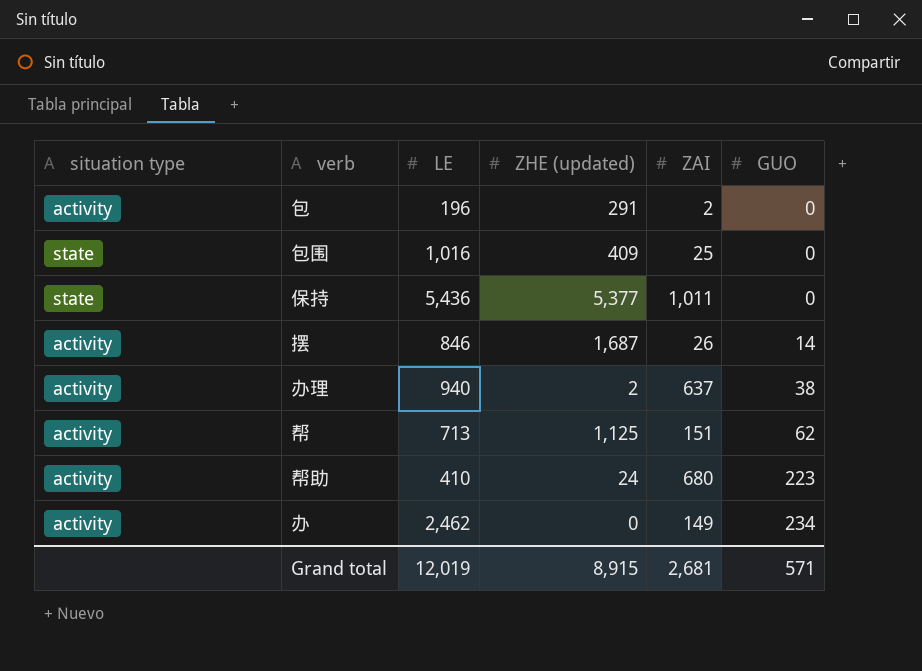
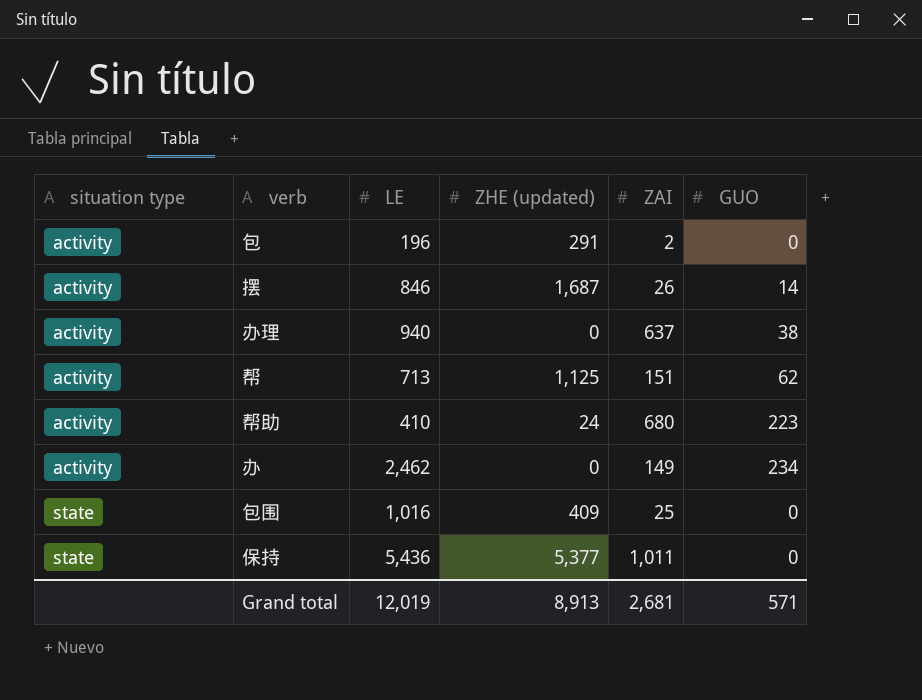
row order: GUO ascending -> situation type ascending
办理 | ZHE (updated): 2 -> 0
Grand total | ZHE (updated): 8,915 -> 8,913

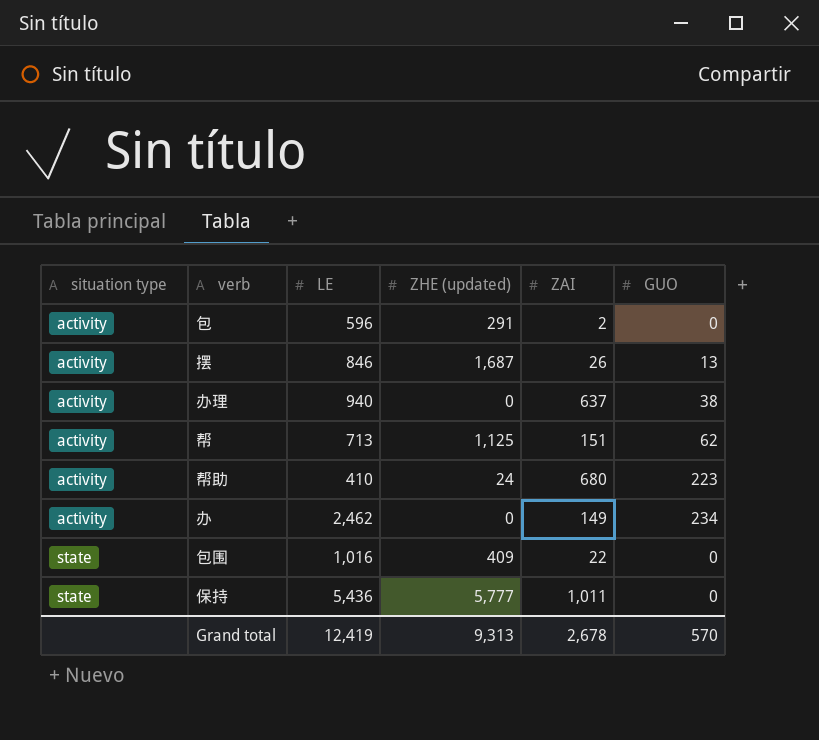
包 | LE: 196 -> 596
摆 | GUO: 14 -> 13
包围 | ZAI: 25 -> 22
保持 | ZHE (updated): 5,377 -> 5,777
Grand total | LE: 12,019 -> 12,419
Grand total | ZHE (updated): 8,913 -> 9,313
Grand total | ZAI: 2,681 -> 2,678
Grand total | GUO: 571 -> 570

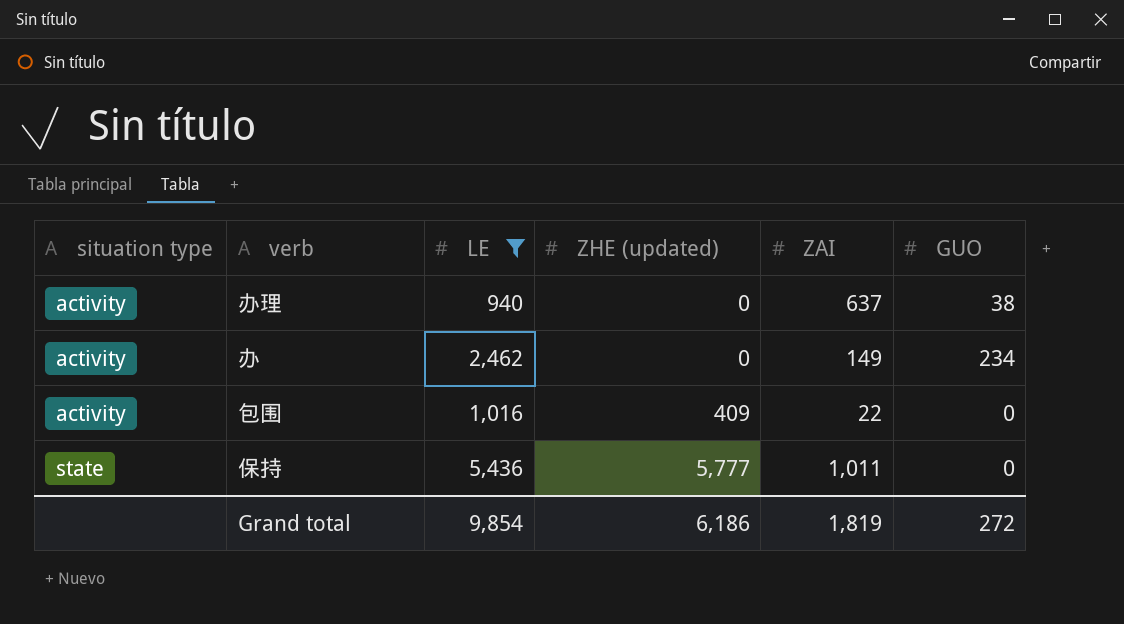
filter: none -> LE >= 940
包围 | situation type: state -> activity
Grand total | LE: 12,419 -> 9,854
Grand total | ZHE (updated): 9,313 -> 6,186
Grand total | ZAI: 2,678 -> 1,819
Grand total | GUO: 570 -> 272

